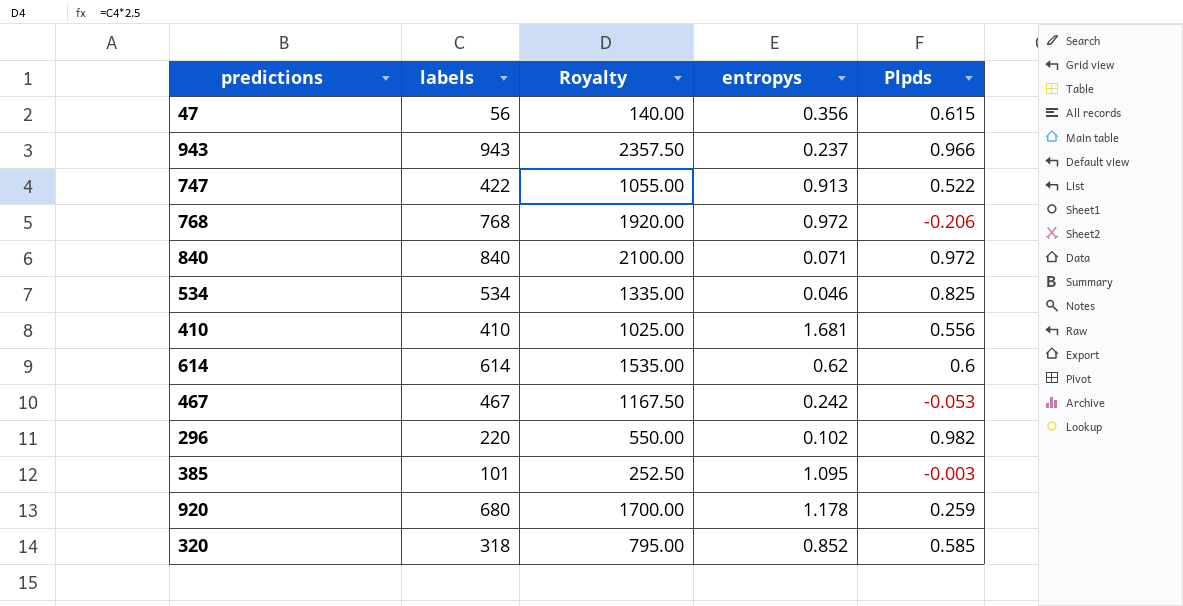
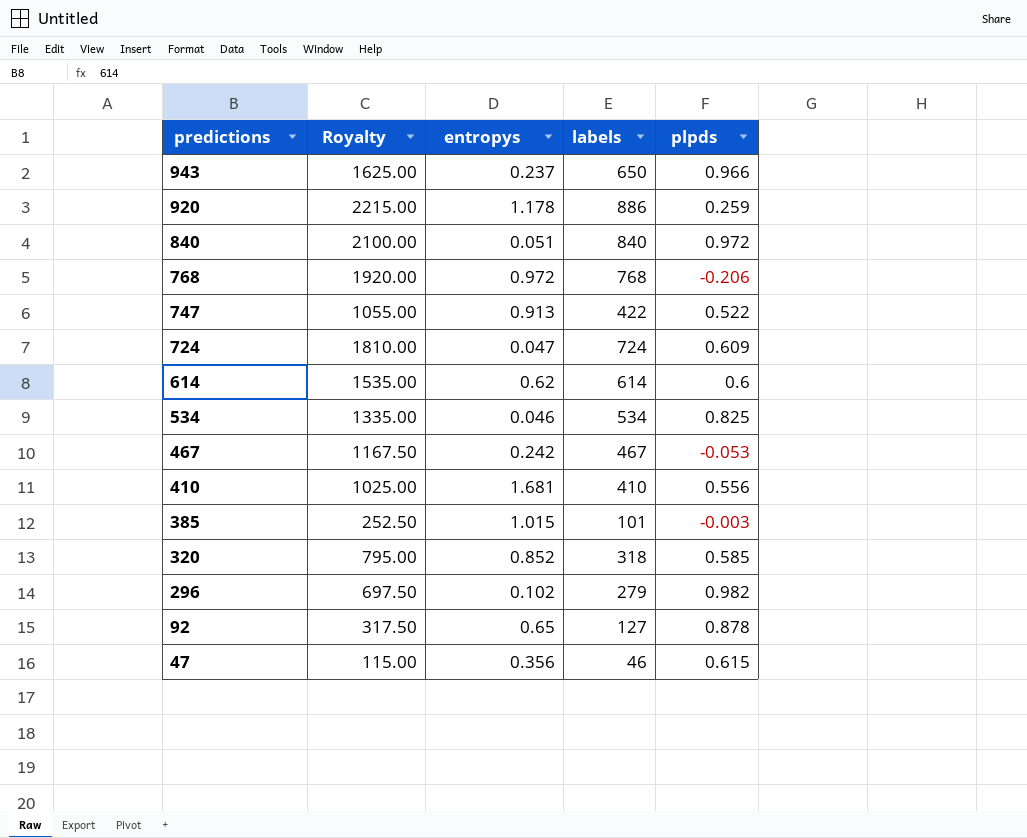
row order: none -> predictions descending
column labels | position: 2 -> 4
column name: Plpds -> plpds
943 | Royalty: 2357.50 -> 1625.00
943 | labels: 943 -> 650
920 | Royalty: 1700.00 -> 2215.00
920 | labels: 680 -> 886
840 | entropys: 0.071 -> 0.051
row 724: none -> 1810.00 | 0.047 | 724 | 0.609
385 | entropys: 1.095 -> 1.015
296 | Royalty: 550.00 -> 697.50
296 | labels: 220 -> 279
row 92: none -> 317.50 | 0.65 | 127 | 0.878
47 | Royalty: 140.00 -> 115.00
47 | labels: 56 -> 46

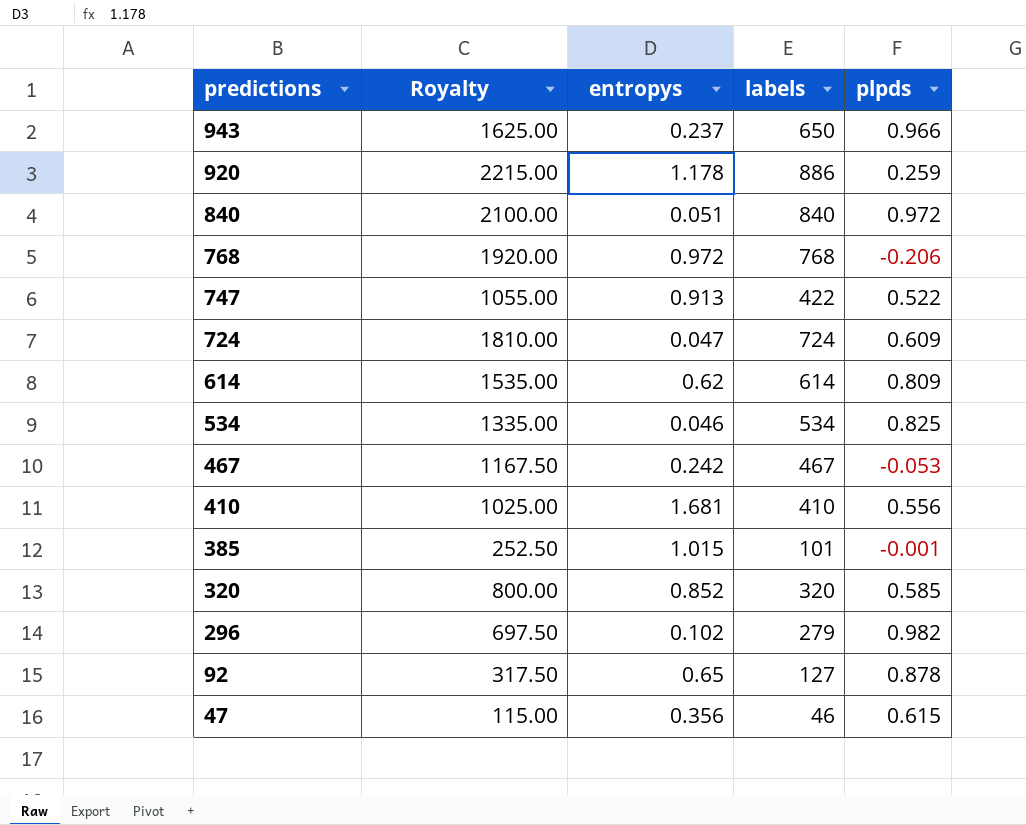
614 | plpds: 0.6 -> 0.809
385 | plpds: -0.003 -> -0.001
320 | Royalty: 795.00 -> 800.00
320 | labels: 318 -> 320

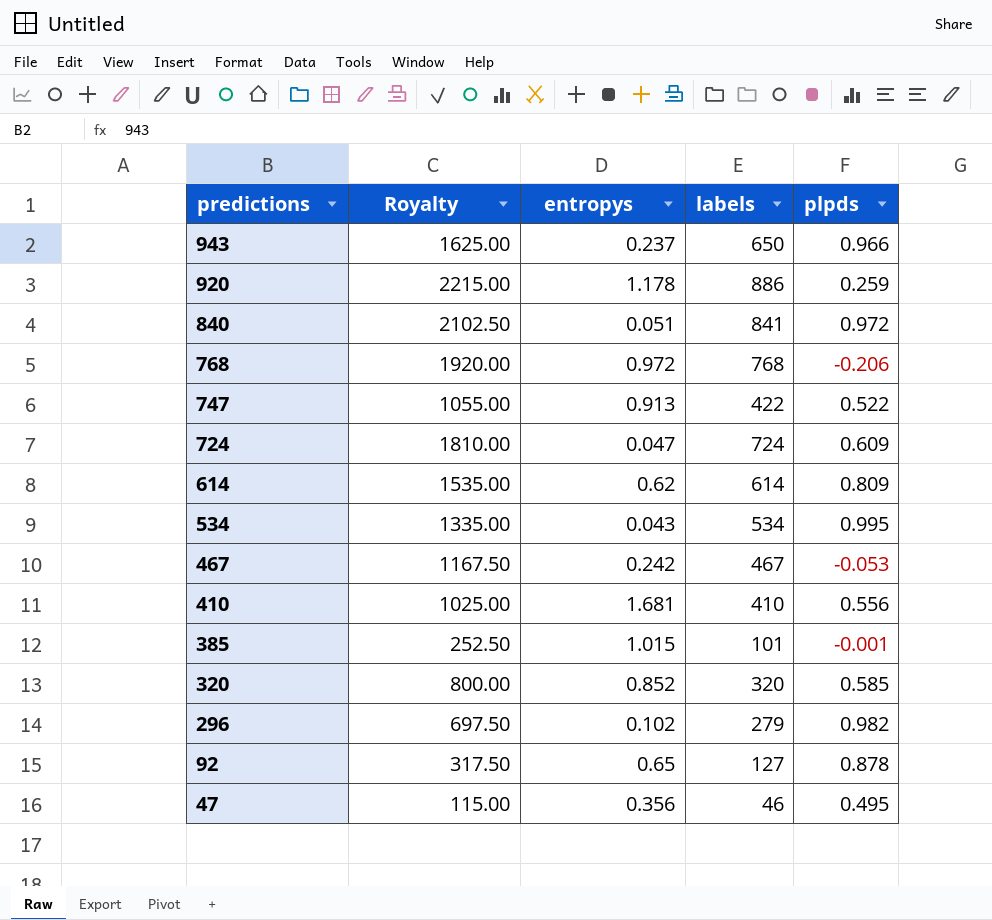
840 | Royalty: 2100.00 -> 2102.50
840 | labels: 840 -> 841
534 | entropys: 0.046 -> 0.043
534 | plpds: 0.825 -> 0.995
47 | plpds: 0.615 -> 0.495

